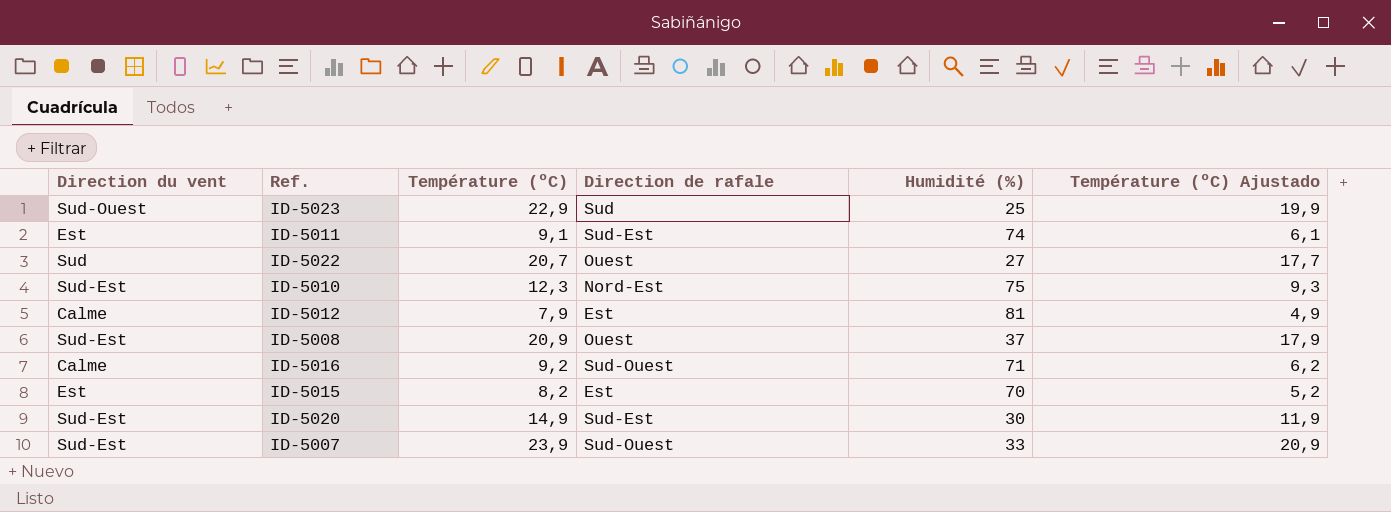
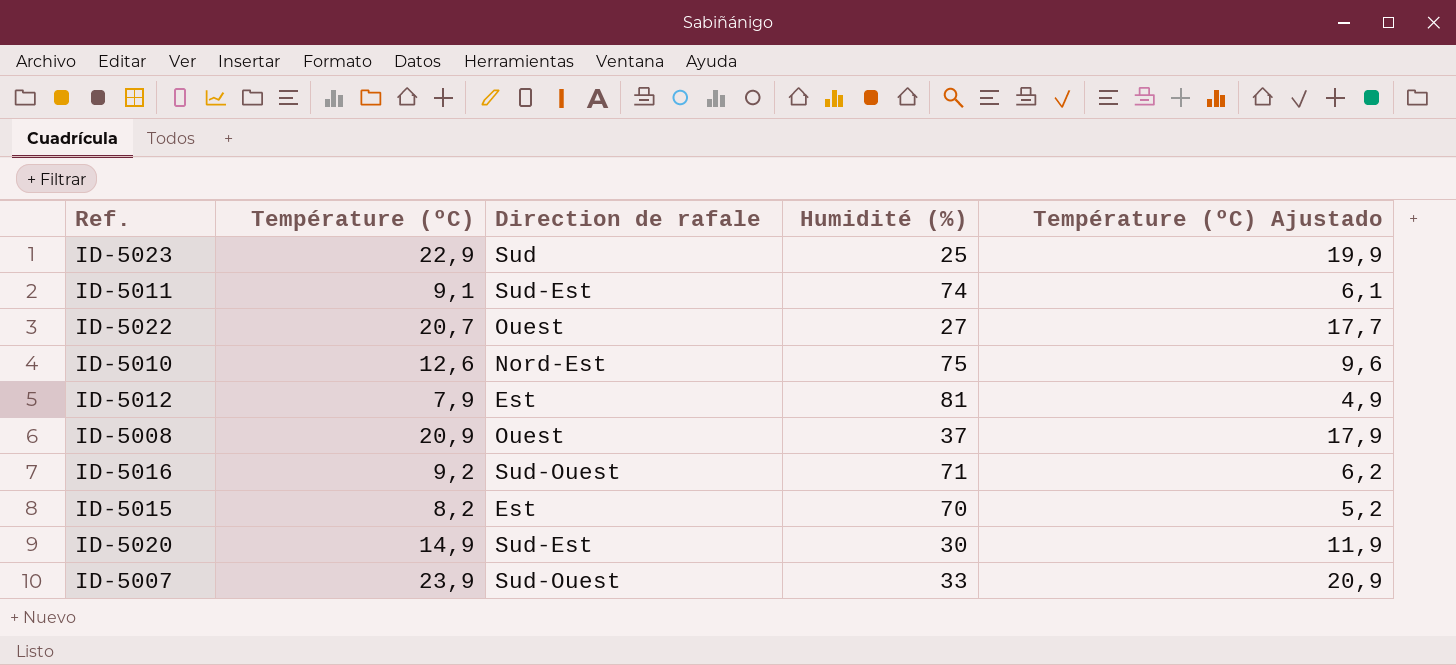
column Direction du vent | position: 1 -> none
ID-5010 | Température (ºC): 12,3 -> 12,6
ID-5010 | Température (ºC) Ajustado: 9,3 -> 9,6

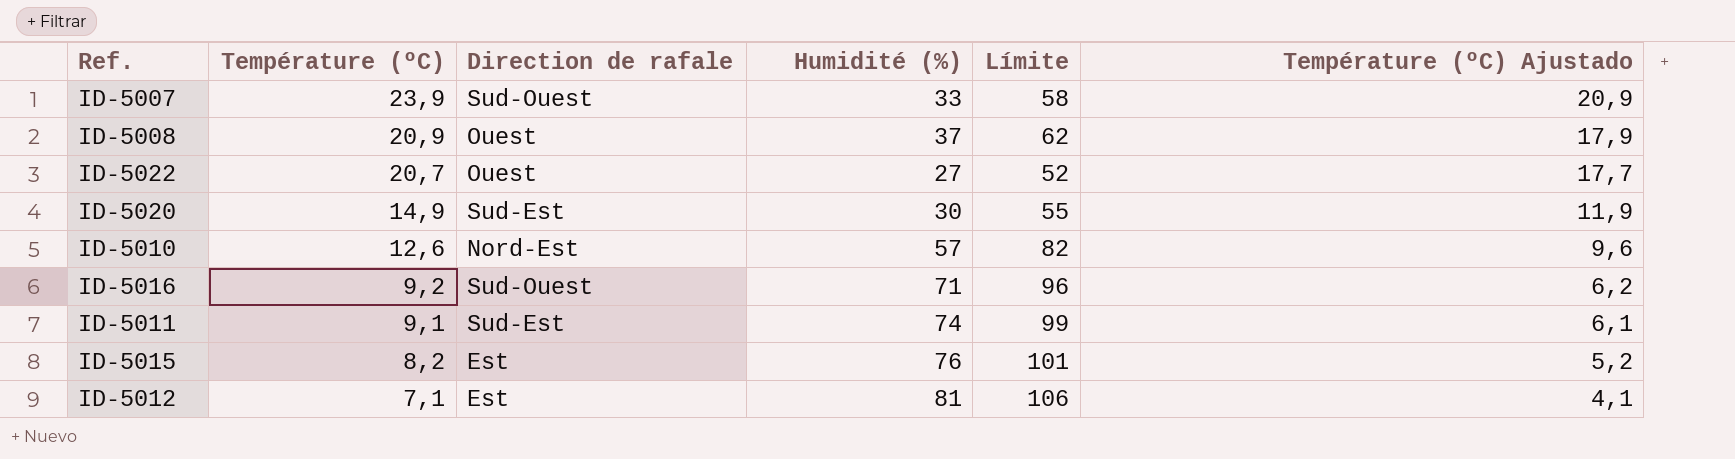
row order: none -> Température (ºC) descending
column Límite | formula: none -> [Humidité (%)] + 25
row ID-5023: 22,9 | Sud | 25 | 19,9 -> none
ID-5010 | Humidité (%): 75 -> 57
ID-5015 | Humidité (%): 70 -> 76
ID-5012 | Température (ºC): 7,9 -> 7,1
ID-5012 | Température (ºC) Ajustado: 4,9 -> 4,1

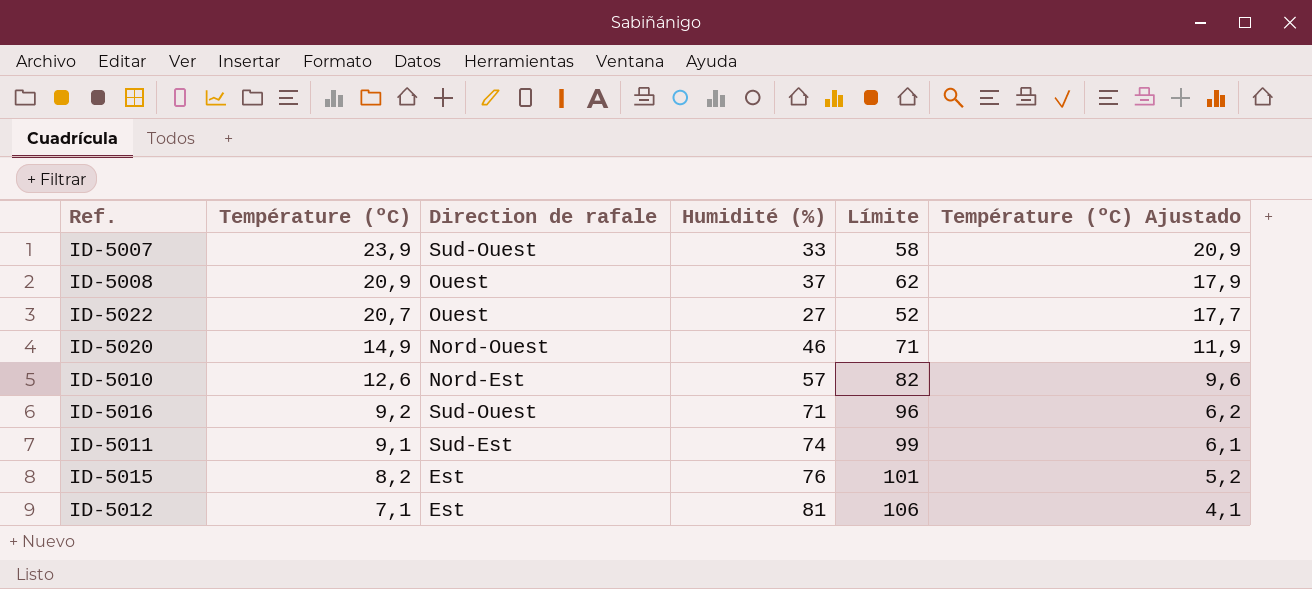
ID-5020 | Direction de rafale: Sud-Est -> Nord-Ouest
ID-5020 | Humidité (%): 30 -> 46
ID-5020 | Límite: 55 -> 71

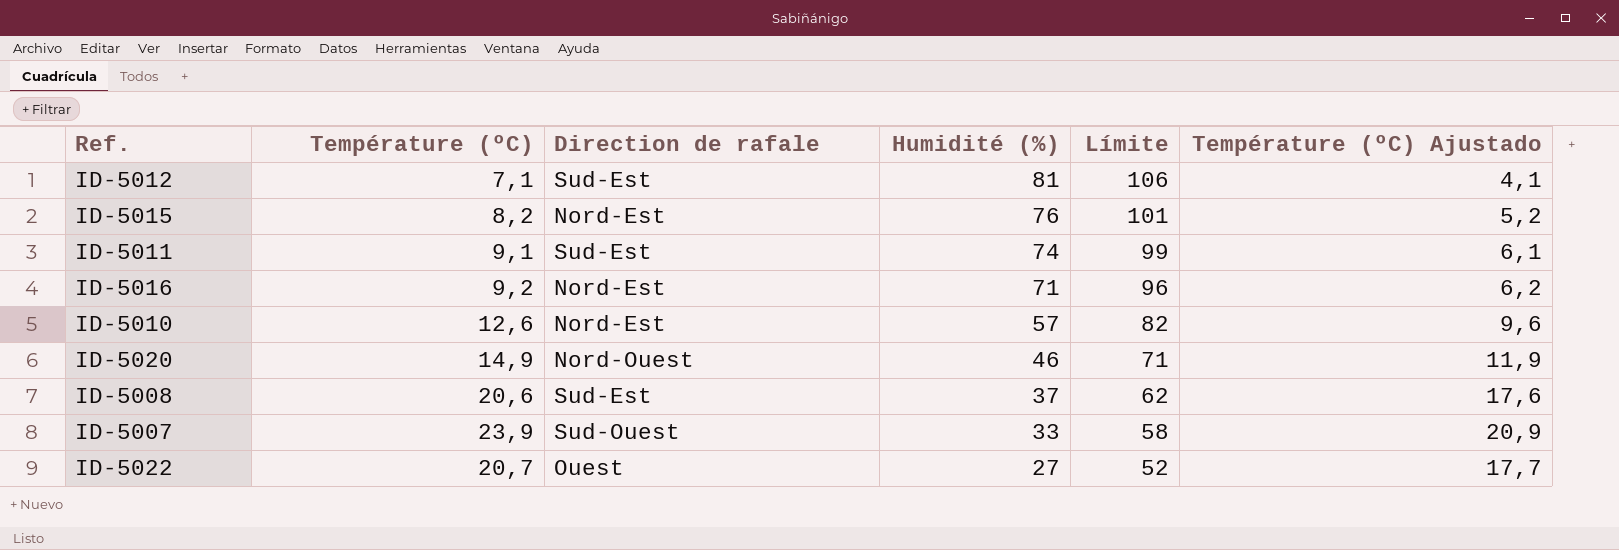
row order: Température (ºC) descending -> Humidité (%) descending
ID-5012 | Direction de rafale: Est -> Sud-Est
ID-5015 | Direction de rafale: Est -> Nord-Est
ID-5016 | Direction de rafale: Sud-Ouest -> Nord-Est
ID-5008 | Température (ºC): 20,9 -> 20,6
ID-5008 | Direction de rafale: Ouest -> Sud-Est
ID-5008 | Température (ºC) Ajustado: 17,9 -> 17,6

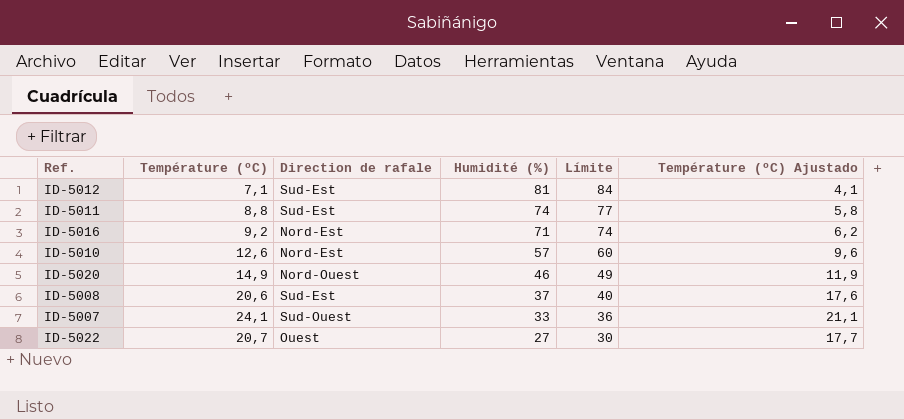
column Límite | formula: [Humidité (%)] + 25 -> [Humidité (%)] + 3
row ID-5015: 8,2 | Nord-Est | 76 | 101 | 5,2 -> none
ID-5011 | Température (ºC): 9,1 -> 8,8
ID-5011 | Température (ºC) Ajustado: 6,1 -> 5,8
ID-5007 | Température (ºC): 23,9 -> 24,1
ID-5007 | Température (ºC) Ajustado: 20,9 -> 21,1

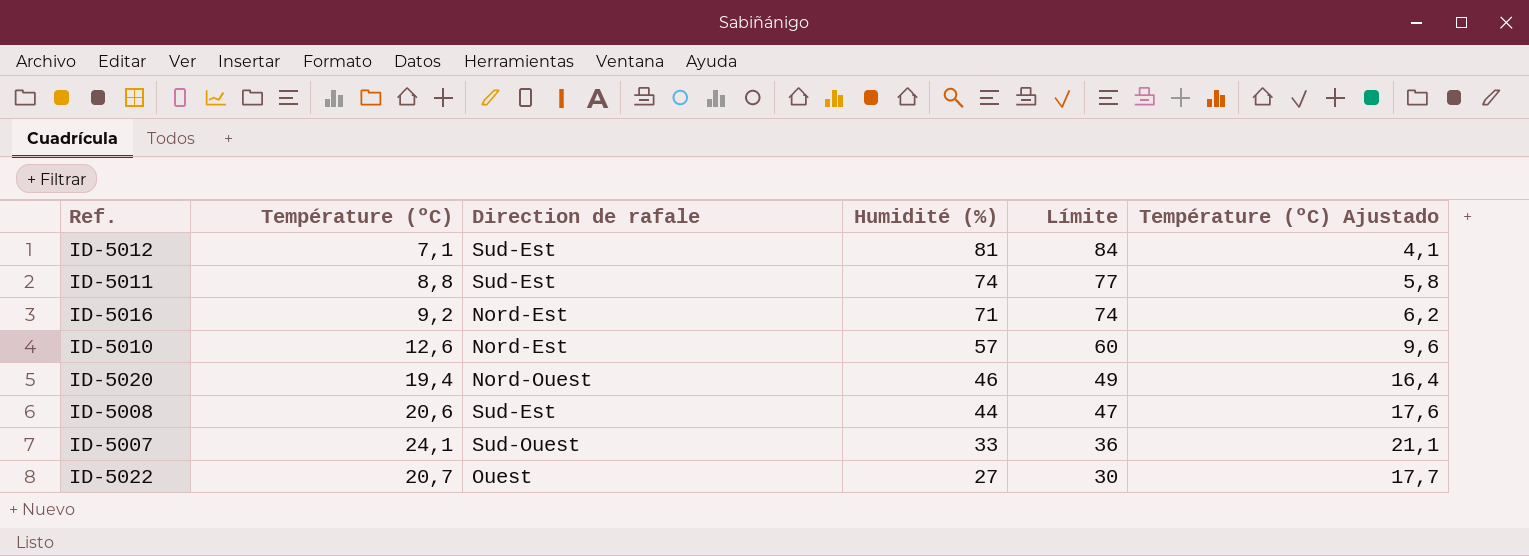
ID-5020 | Température (ºC): 14,9 -> 19,4
ID-5020 | Température (ºC) Ajustado: 11,9 -> 16,4
ID-5008 | Humidité (%): 37 -> 44
ID-5008 | Límite: 40 -> 47

